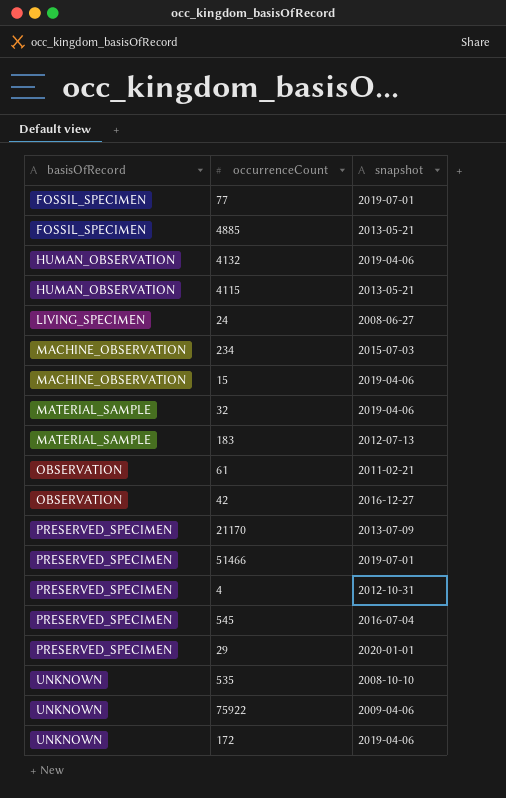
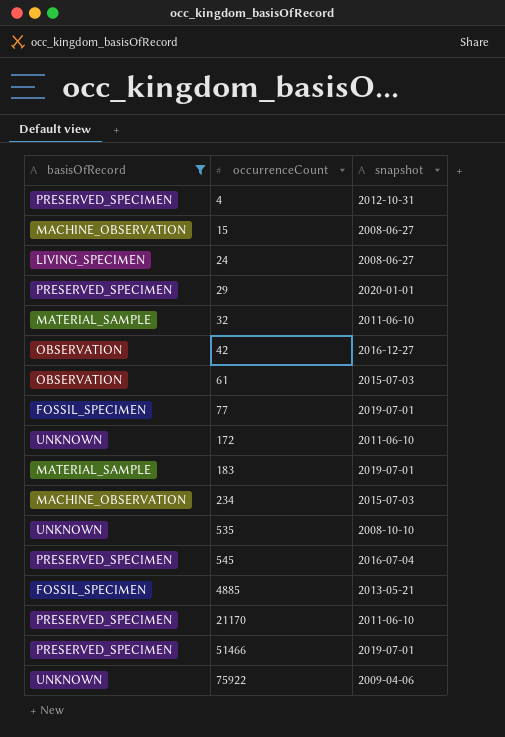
filter: none -> basisOfRecord != HUMAN_OBSERVATION
row order: basisOfRecord ascending -> occurrenceCount ascending
15 | snapshot: 2019-04-06 -> 2008-06-27
32 | snapshot: 2019-04-06 -> 2011-06-10
61 | snapshot: 2011-02-21 -> 2015-07-03
172 | snapshot: 2019-04-06 -> 2011-06-10
183 | snapshot: 2012-07-13 -> 2019-07-01
21170 | snapshot: 2013-07-09 -> 2011-06-10

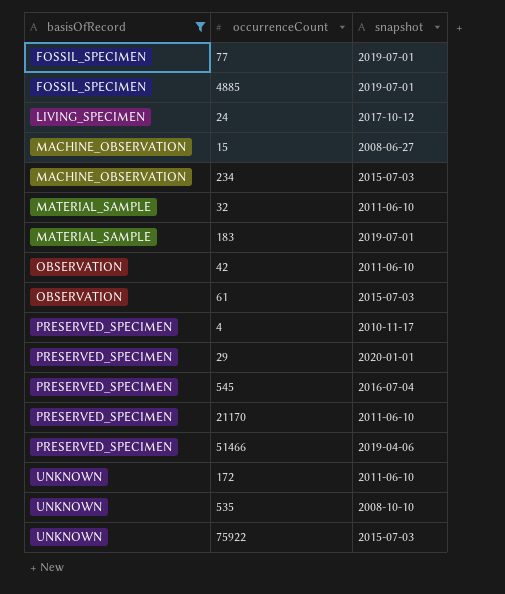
row order: occurrenceCount ascending -> basisOfRecord ascending
4885 | snapshot: 2013-05-21 -> 2019-07-01
24 | snapshot: 2008-06-27 -> 2017-10-12
42 | snapshot: 2016-12-27 -> 2011-06-10
4 | snapshot: 2012-10-31 -> 2010-11-17
51466 | snapshot: 2019-07-01 -> 2019-04-06
75922 | snapshot: 2009-04-06 -> 2015-07-03

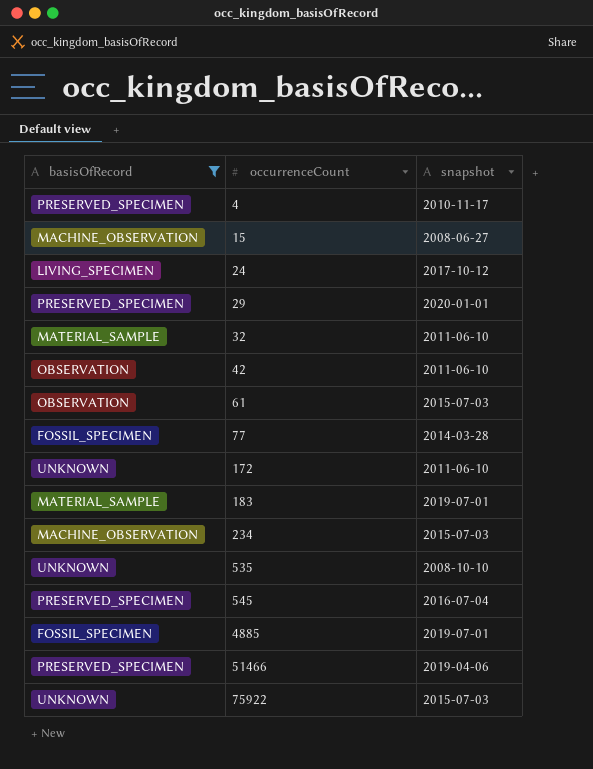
row order: basisOfRecord ascending -> occurrenceCount ascending
row 21170: PRESERVED_SPECIMEN | 2011-06-10 -> none
77 | snapshot: 2019-07-01 -> 2014-03-28

